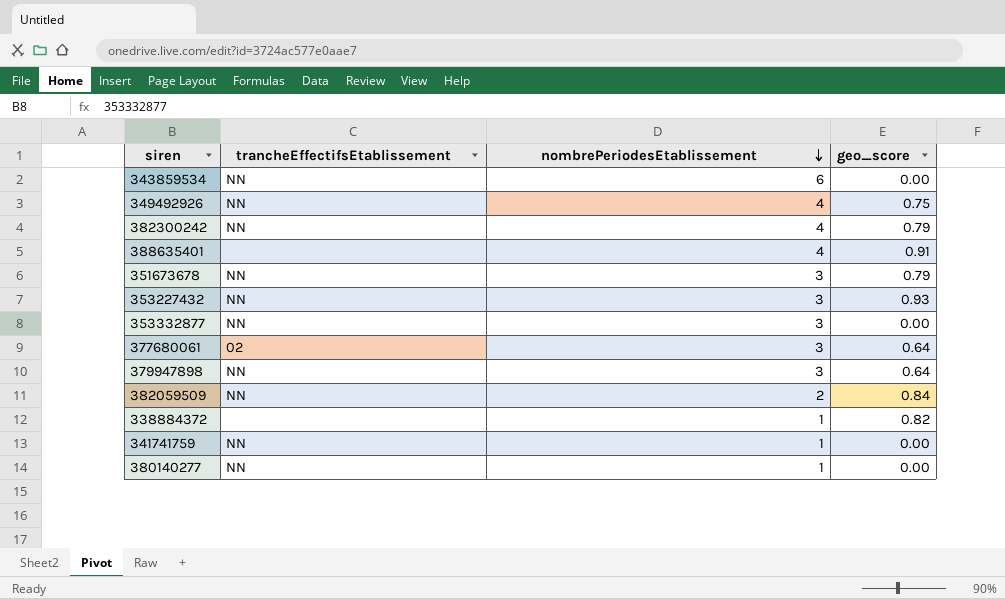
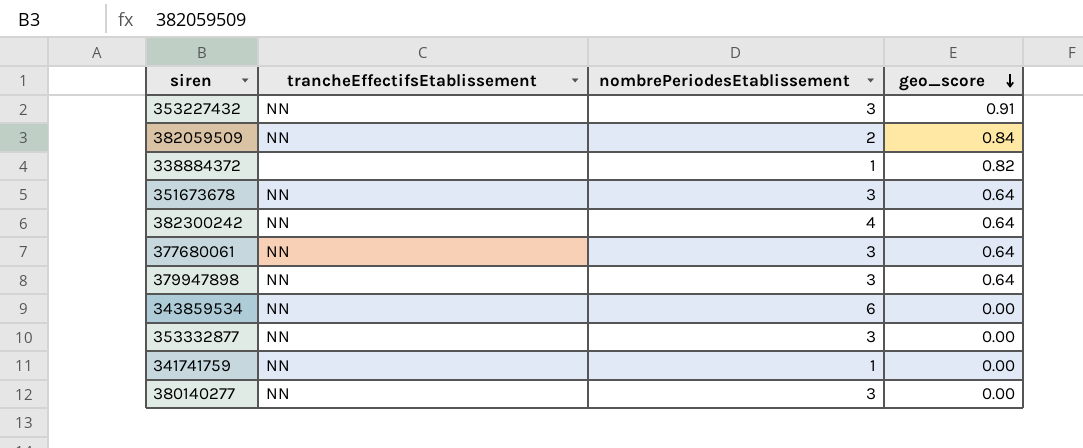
row order: nombrePeriodesEtablissement descending -> geo_score descending
row 349492926: NN | 4 | 0.75 -> none
row 388635401: none | 4 | 0.91 -> none
353227432 | geo_score: 0.93 -> 0.91
351673678 | geo_score: 0.79 -> 0.64
382300242 | geo_score: 0.79 -> 0.64
377680061 | trancheEffectifsEtablissement: 02 -> NN
380140277 | nombrePeriodesEtablissement: 1 -> 3

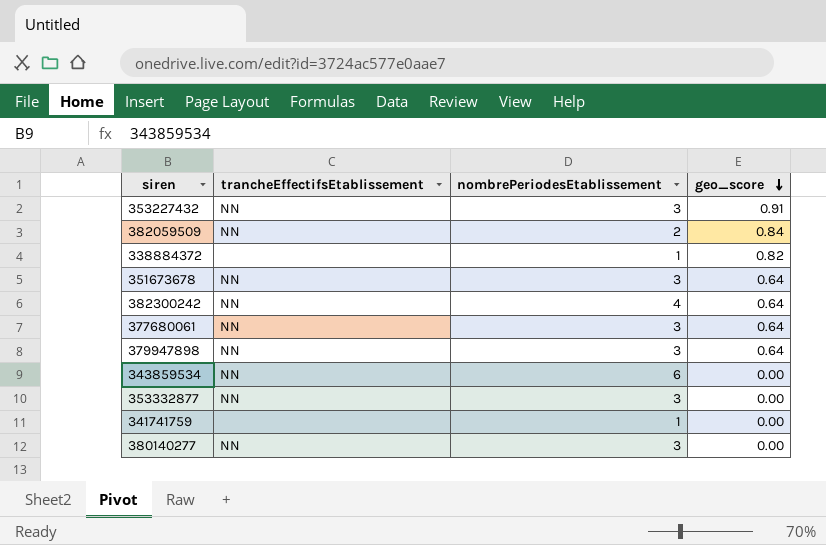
341741759 | trancheEffectifsEtablissement: NN -> none

